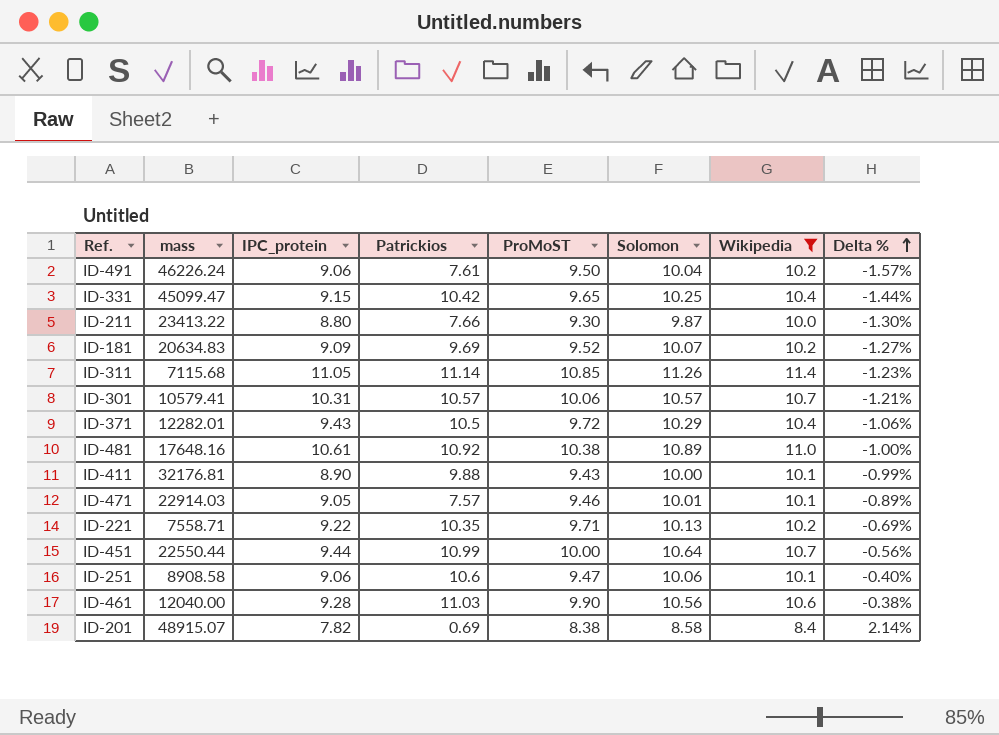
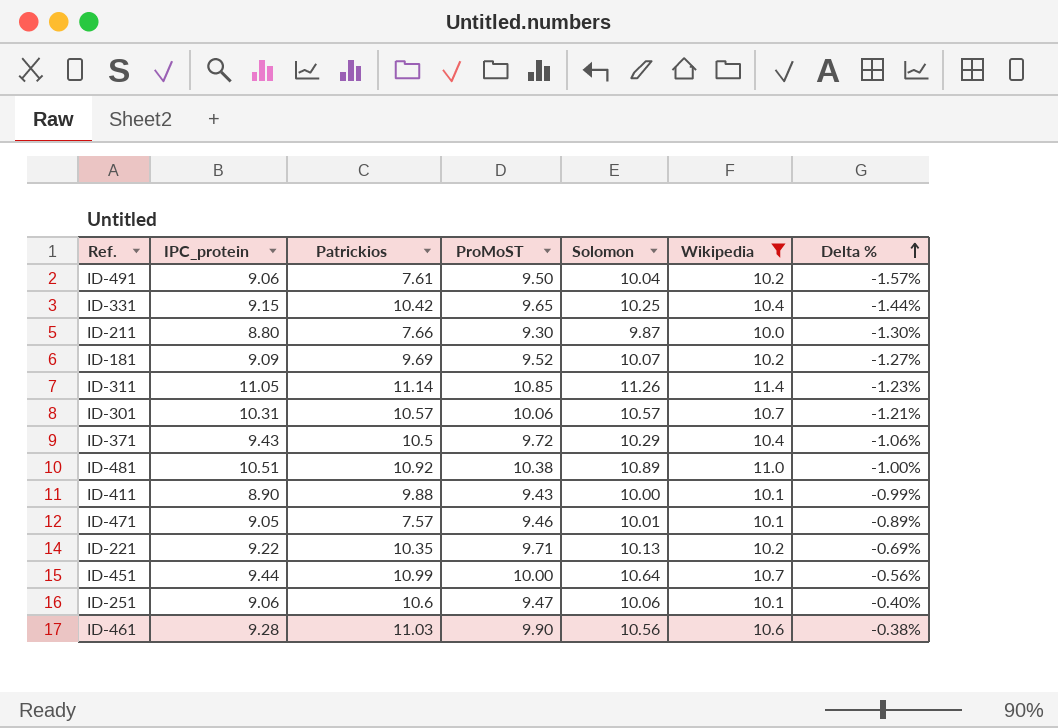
column mass | position: 2 -> none
row ID-201: 48915.07 | 7.82 | 0.69 | 8.38 | 8.58 | 8.4 | 2.14% -> none
ID-481 | IPC_protein: 10.61 -> 10.51

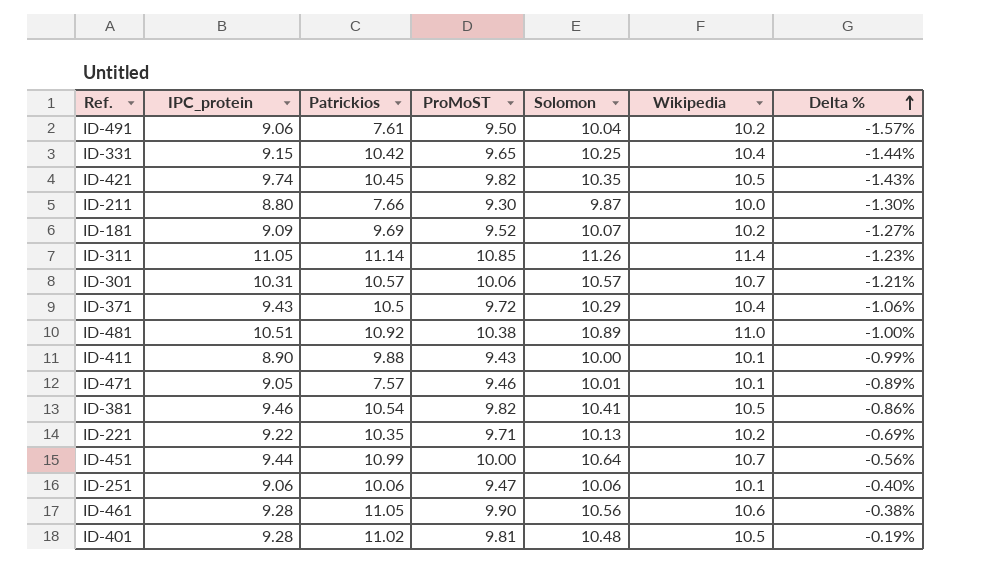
filter: Wikipedia != 10.5 -> none
ID-251 | Patrickios: 10.6 -> 10.06
ID-461 | Patrickios: 11.03 -> 11.05

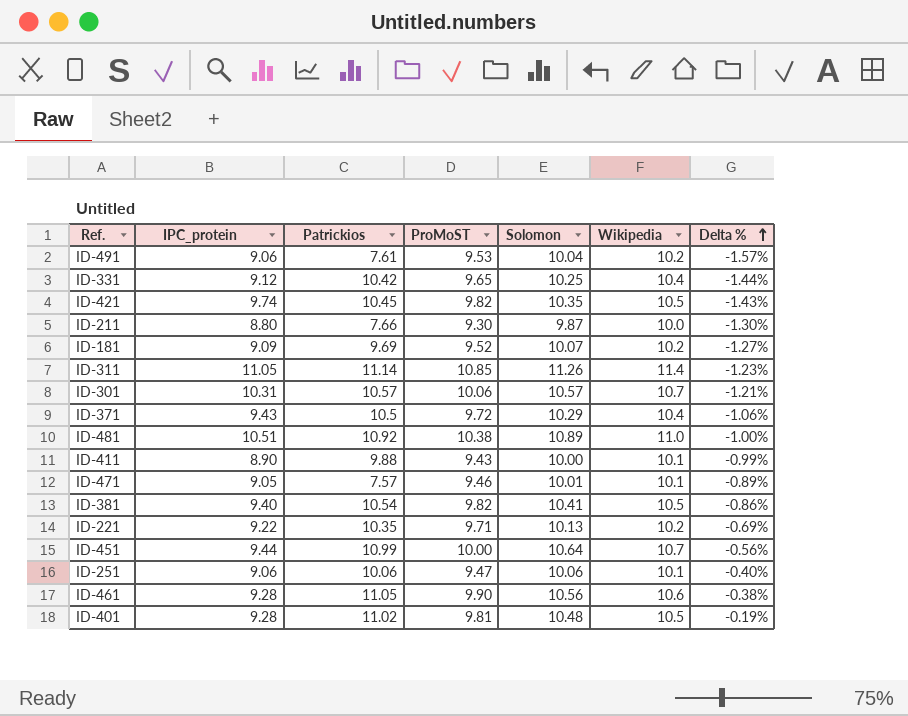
ID-491 | ProMoST: 9.50 -> 9.53
ID-331 | IPC_protein: 9.15 -> 9.12
ID-381 | IPC_protein: 9.46 -> 9.40

